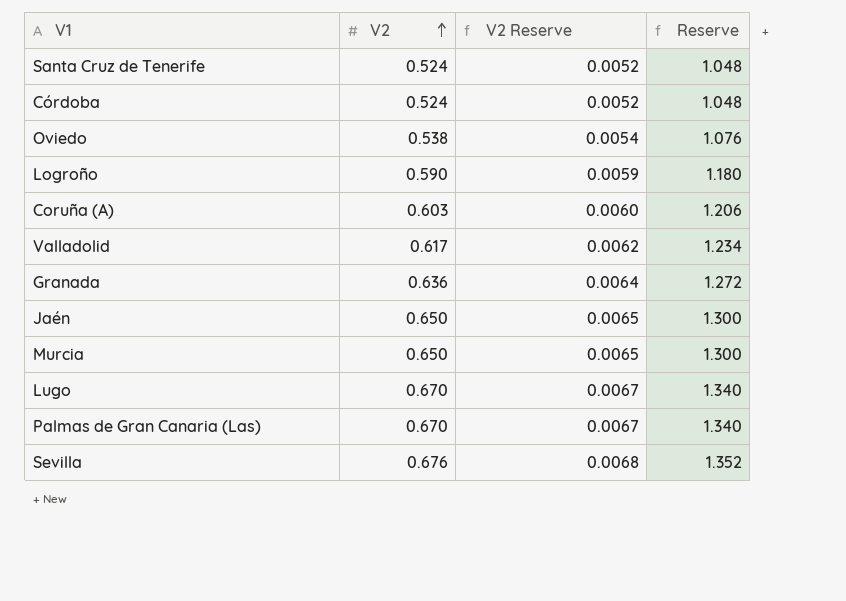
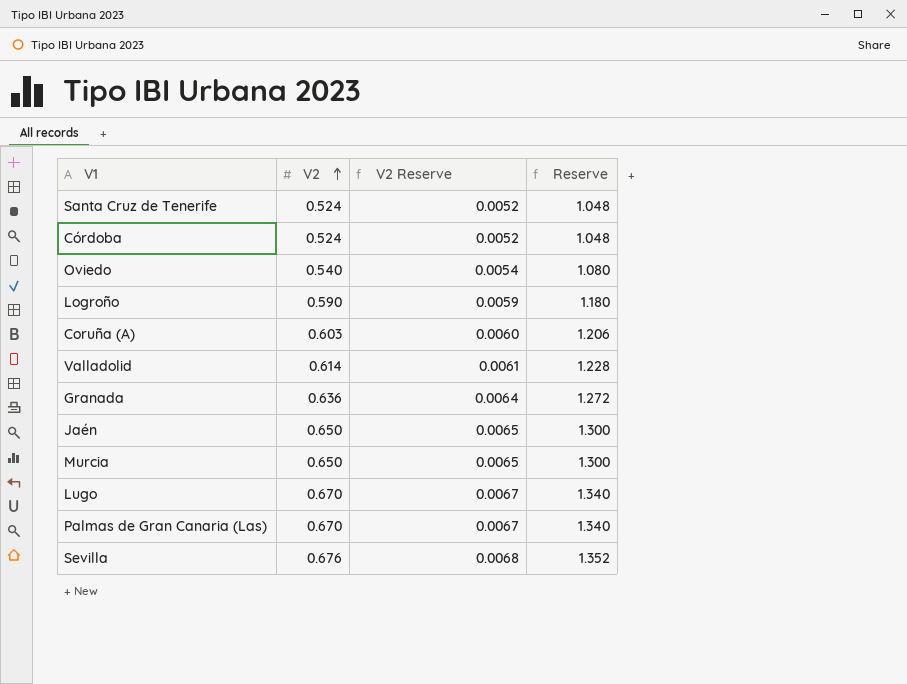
Oviedo | V2: 0.538 -> 0.540
Oviedo | Reserve: 1.076 -> 1.080
Valladolid | V2: 0.617 -> 0.614
Valladolid | V2 Reserve: 0.0062 -> 0.0061
Valladolid | Reserve: 1.234 -> 1.228

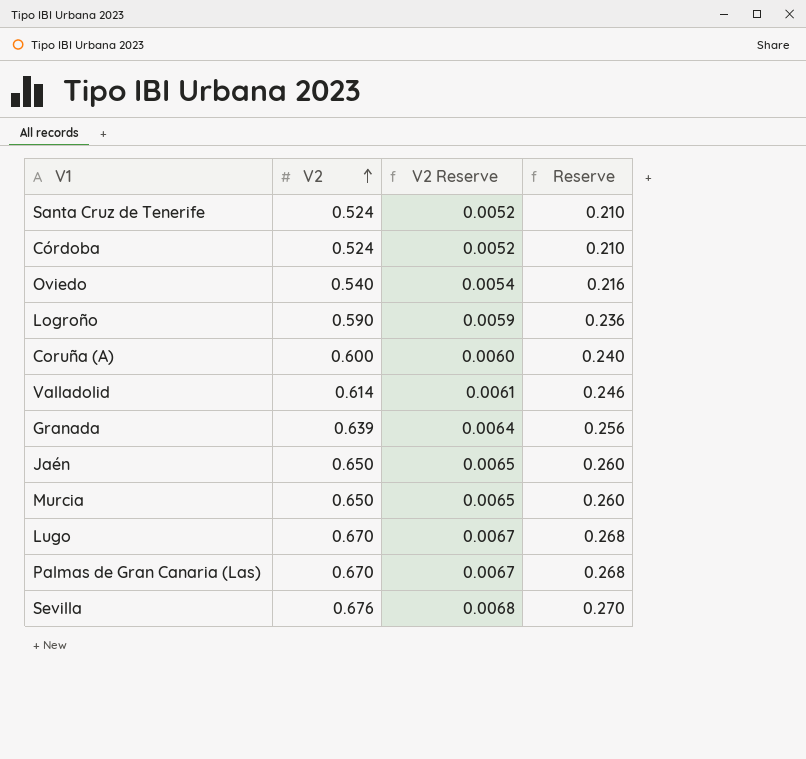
column Reserve | formula: [V2] * 2 -> [V2] * 0.4
Coruña (A) | V2: 0.603 -> 0.600
Granada | V2: 0.636 -> 0.639

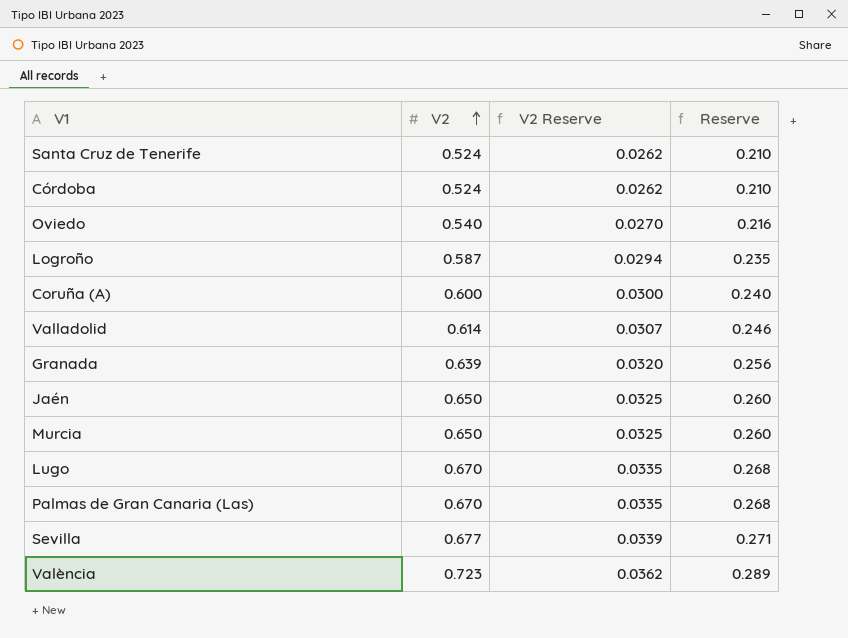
column V2 Reserve | formula: [V2] * 0.01 -> [V2] * 0.05
Logroño | V2: 0.590 -> 0.587
Logroño | Reserve: 0.236 -> 0.235
Sevilla | V2: 0.676 -> 0.677
Sevilla | Reserve: 0.270 -> 0.271
row València: none -> 0.723 | 0.0362 | 0.289

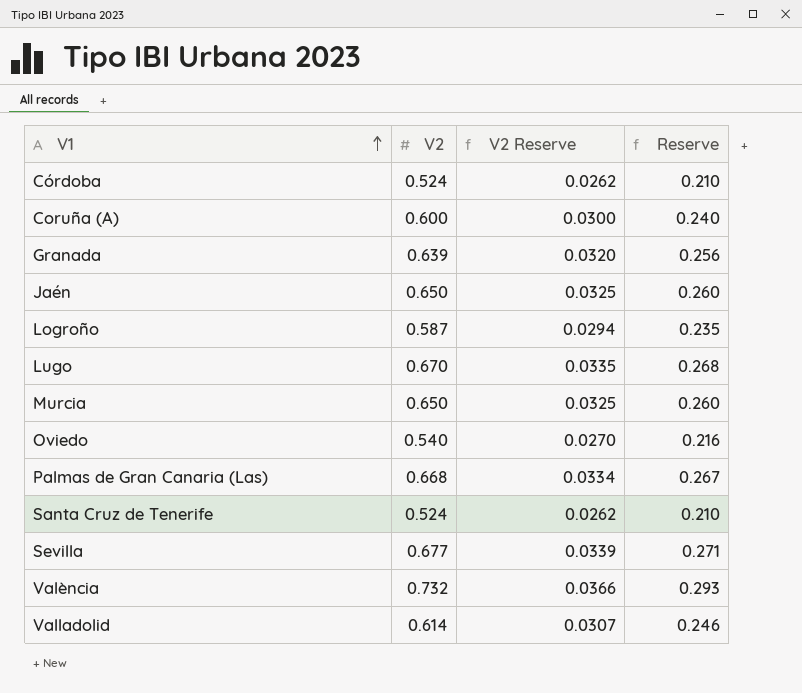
row order: V2 ascending -> V1 ascending
Palmas de Gran Canaria (Las) | V2: 0.670 -> 0.668
Palmas de Gran Canaria (Las) | V2 Reserve: 0.0335 -> 0.0334
Palmas de Gran Canaria (Las) | Reserve: 0.268 -> 0.267
València | V2: 0.723 -> 0.732
València | V2 Reserve: 0.0362 -> 0.0366
València | Reserve: 0.289 -> 0.293

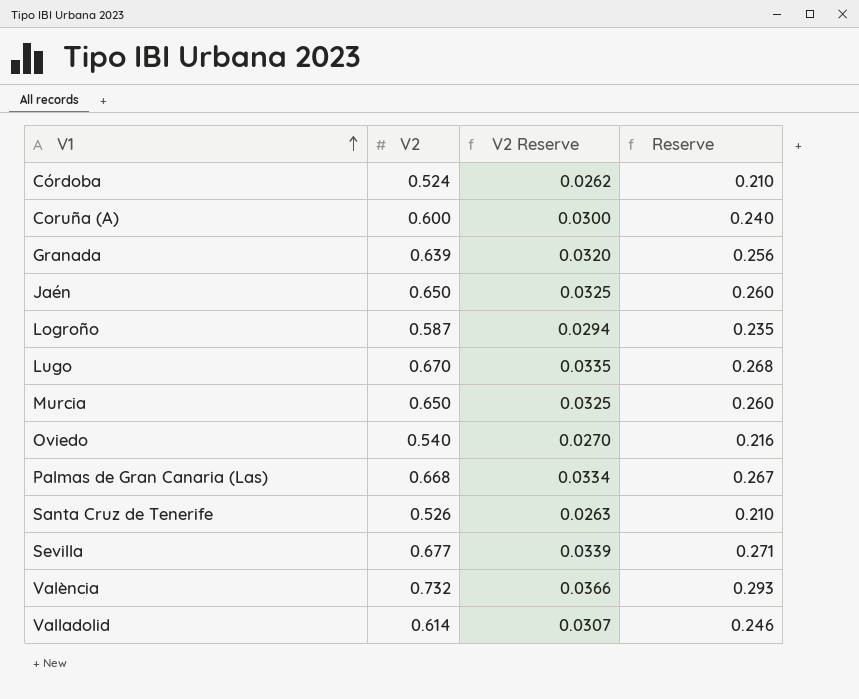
Santa Cruz de Tenerife | V2: 0.524 -> 0.526
Santa Cruz de Tenerife | V2 Reserve: 0.0262 -> 0.0263

